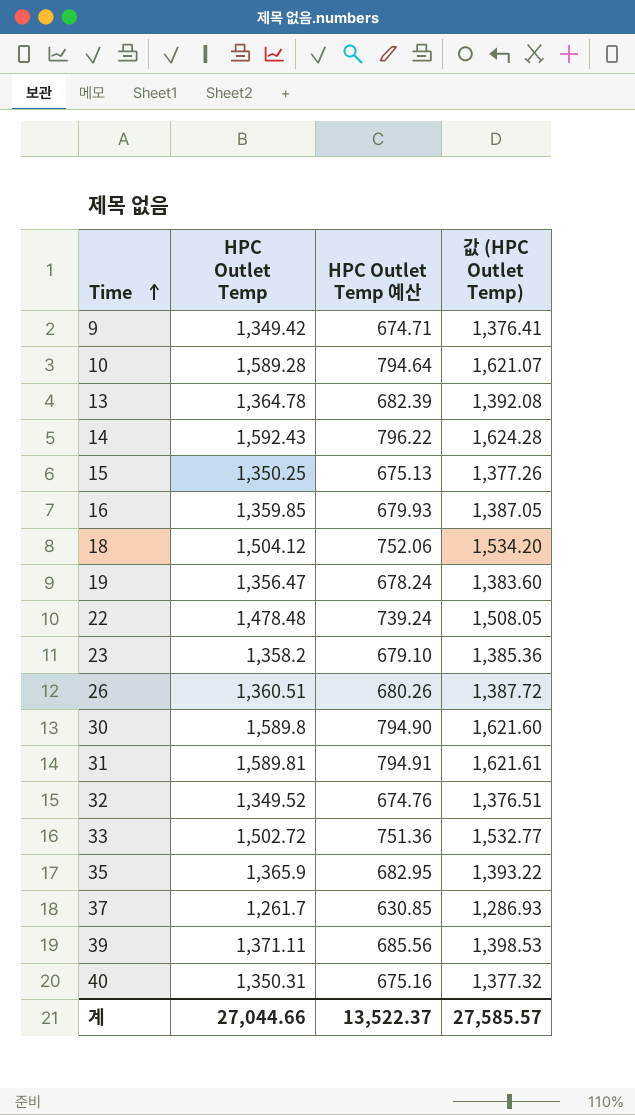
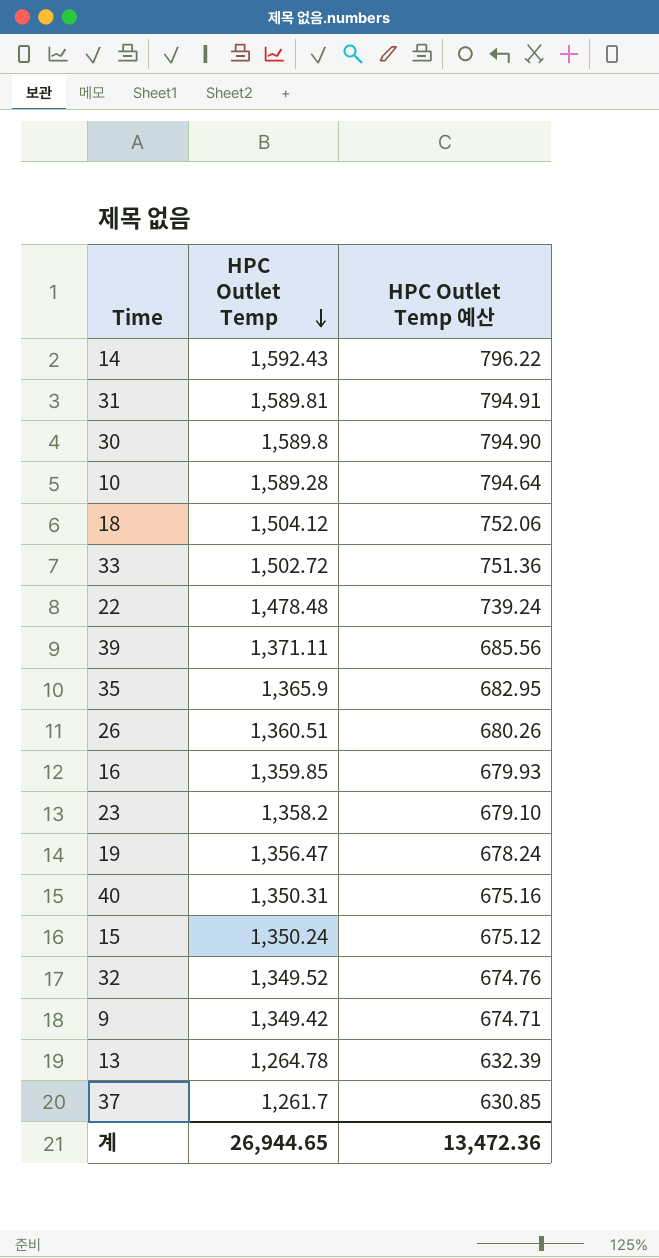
row order: Time ascending -> HPC Outlet Temp descending
column 값 (HPC Outlet Temp) | formula: [HPC Outlet Temp] * 1.02 -> none
15 | HPC Outlet Temp: 1,350.25 -> 1,350.24
15 | HPC Outlet Temp 예산: 675.13 -> 675.12
13 | HPC Outlet Temp: 1,364.78 -> 1,264.78
13 | HPC Outlet Temp 예산: 682.39 -> 632.39
계 | HPC Outlet Temp: 27,044.66 -> 26,944.65
계 | HPC Outlet Temp 예산: 13,522.37 -> 13,472.36

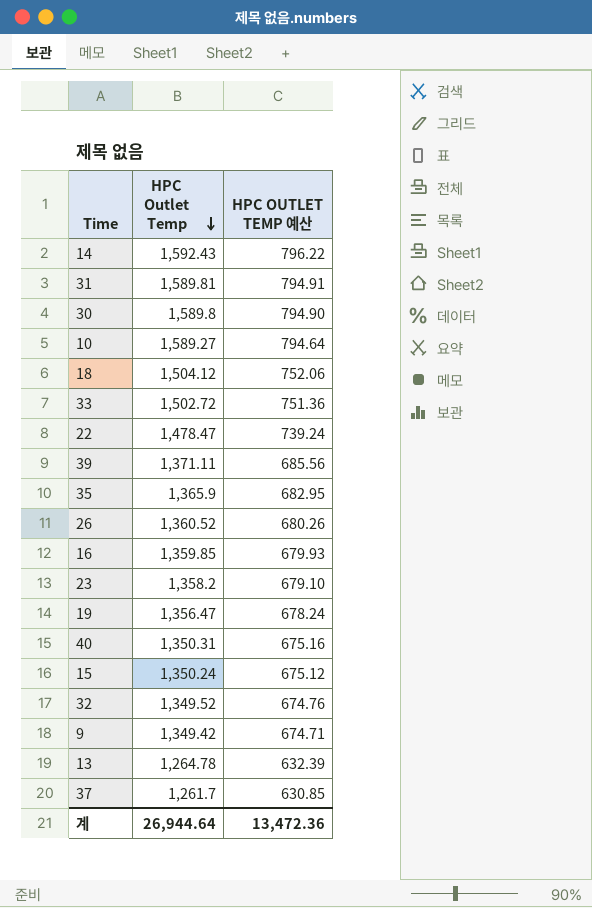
column name: HPC Outlet Temp 예산 -> HPC OUTLET TEMP 예산
10 | HPC Outlet Temp: 1,589.28 -> 1,589.27
22 | HPC Outlet Temp: 1,478.48 -> 1,478.47
26 | HPC Outlet Temp: 1,360.51 -> 1,360.52
계 | HPC Outlet Temp: 26,944.65 -> 26,944.64

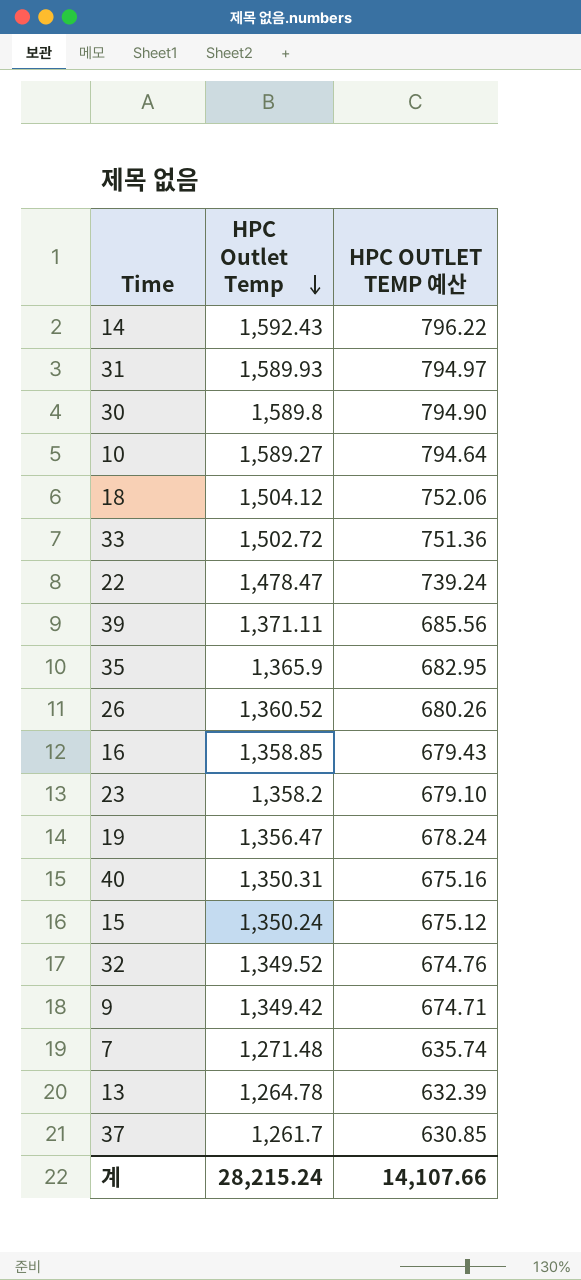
31 | HPC Outlet Temp: 1,589.81 -> 1,589.93
31 | HPC OUTLET TEMP 예산: 794.91 -> 794.97
16 | HPC Outlet Temp: 1,359.85 -> 1,358.85
16 | HPC OUTLET TEMP 예산: 679.93 -> 679.43
row 7: none -> 1,271.48 | 635.74
계 | HPC Outlet Temp: 26,944.64 -> 28,215.24
계 | HPC OUTLET TEMP 예산: 13,472.36 -> 14,107.66

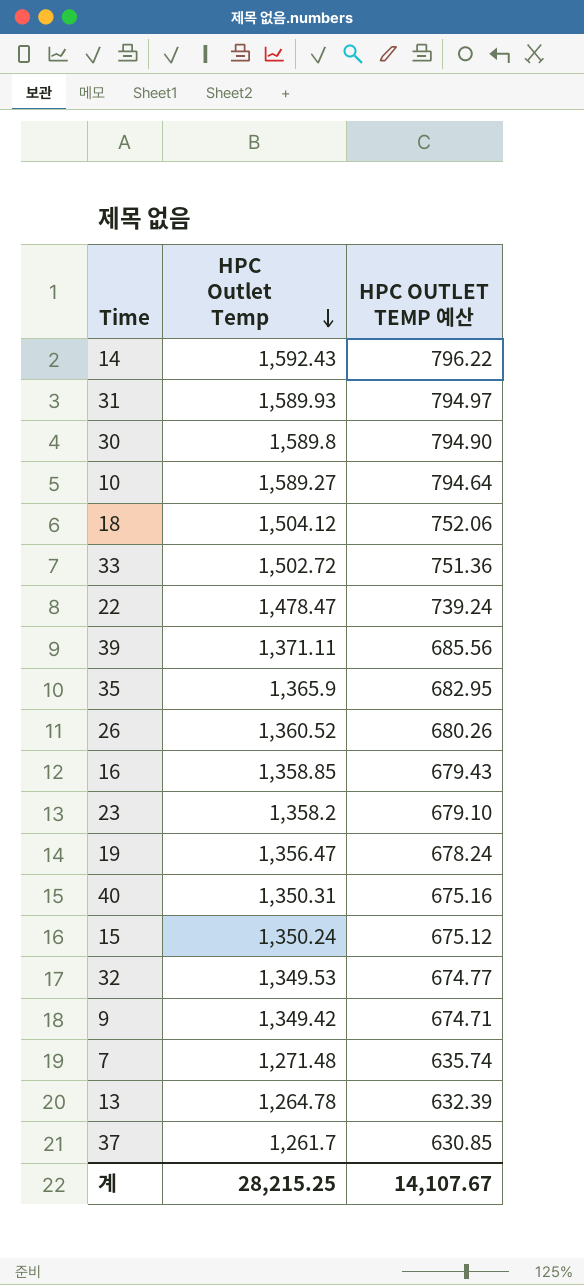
32 | HPC Outlet Temp: 1,349.52 -> 1,349.53
32 | HPC OUTLET TEMP 예산: 674.76 -> 674.77
계 | HPC Outlet Temp: 28,215.24 -> 28,215.25
계 | HPC OUTLET TEMP 예산: 14,107.66 -> 14,107.67

